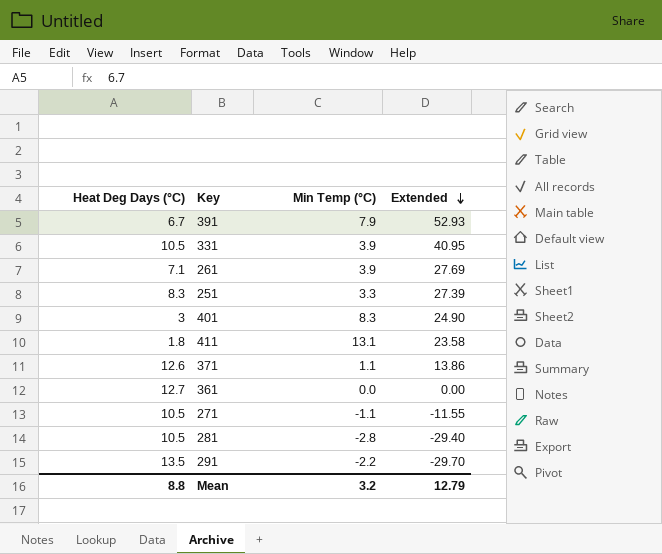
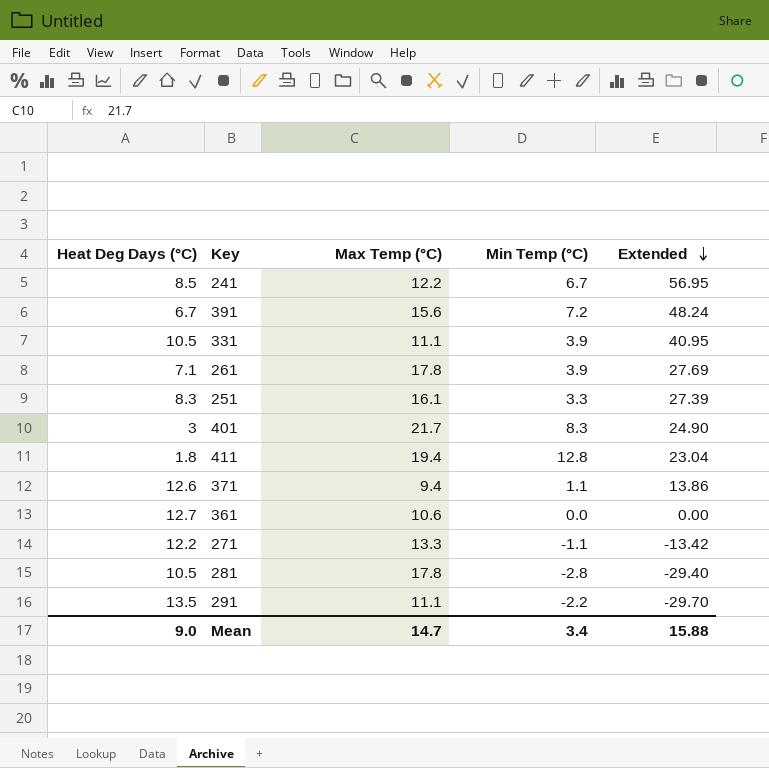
column Max Temp (°C) | position: none -> 3
row 241: none -> 8.5 | 12.2 | 6.7 | 56.95
391 | Min Temp (°C): 7.9 -> 7.2
391 | Extended: 52.93 -> 48.24
411 | Min Temp (°C): 13.1 -> 12.8
411 | Extended: 23.58 -> 23.04
271 | Heat Deg Days (°C): 10.5 -> 12.2
271 | Extended: -11.55 -> -13.42
Mean | Heat Deg Days (°C): 8.8 -> 9.0
Mean | Min Temp (°C): 3.2 -> 3.4
Mean | Extended: 12.79 -> 15.88

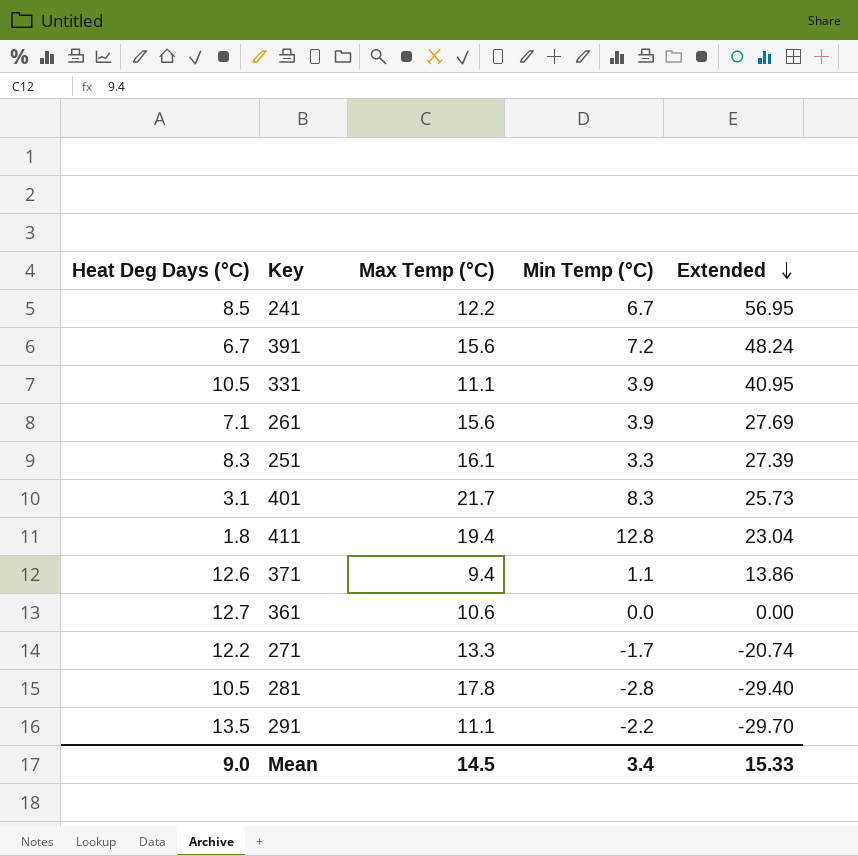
261 | Max Temp (°C): 17.8 -> 15.6
401 | Heat Deg Days (°C): 3 -> 3.1
401 | Extended: 24.90 -> 25.73
271 | Min Temp (°C): -1.1 -> -1.7
271 | Extended: -13.42 -> -20.74
Mean | Max Temp (°C): 14.7 -> 14.5
Mean | Extended: 15.88 -> 15.33

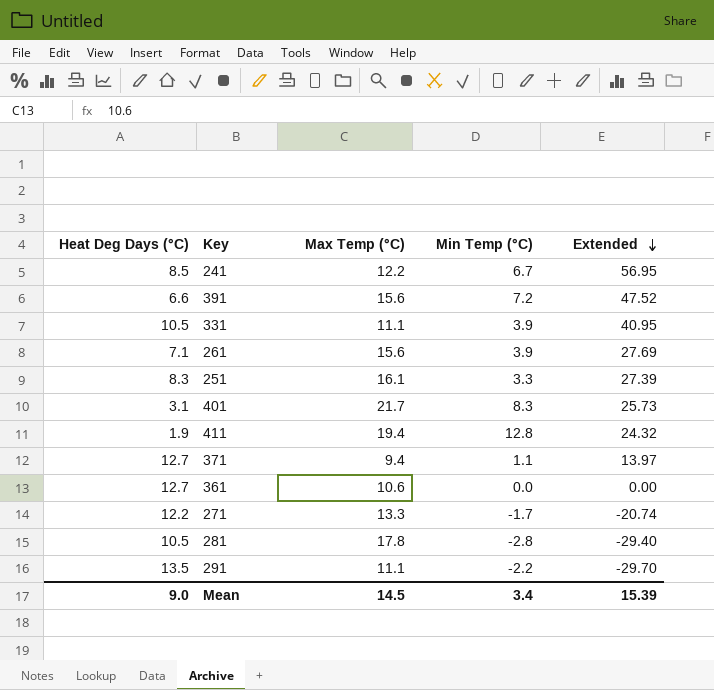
391 | Heat Deg Days (°C): 6.7 -> 6.6
391 | Extended: 48.24 -> 47.52
411 | Heat Deg Days (°C): 1.8 -> 1.9
411 | Extended: 23.04 -> 24.32
371 | Heat Deg Days (°C): 12.6 -> 12.7
371 | Extended: 13.86 -> 13.97
Mean | Extended: 15.33 -> 15.39

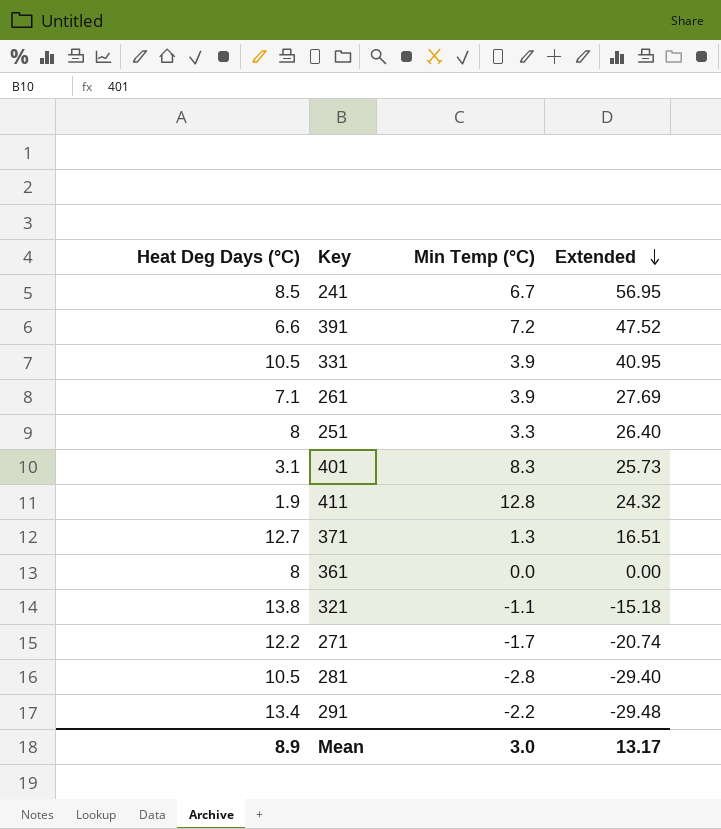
column Max Temp (°C) | position: 3 -> none
251 | Heat Deg Days (°C): 8.3 -> 8
251 | Extended: 27.39 -> 26.40
371 | Min Temp (°C): 1.1 -> 1.3
371 | Extended: 13.97 -> 16.51
361 | Heat Deg Days (°C): 12.7 -> 8
row 321: none -> 13.8 | -1.1 | -15.18
291 | Heat Deg Days (°C): 13.5 -> 13.4
291 | Extended: -29.70 -> -29.48
Mean | Heat Deg Days (°C): 9.0 -> 8.9
Mean | Min Temp (°C): 3.4 -> 3.0
Mean | Extended: 15.39 -> 13.17

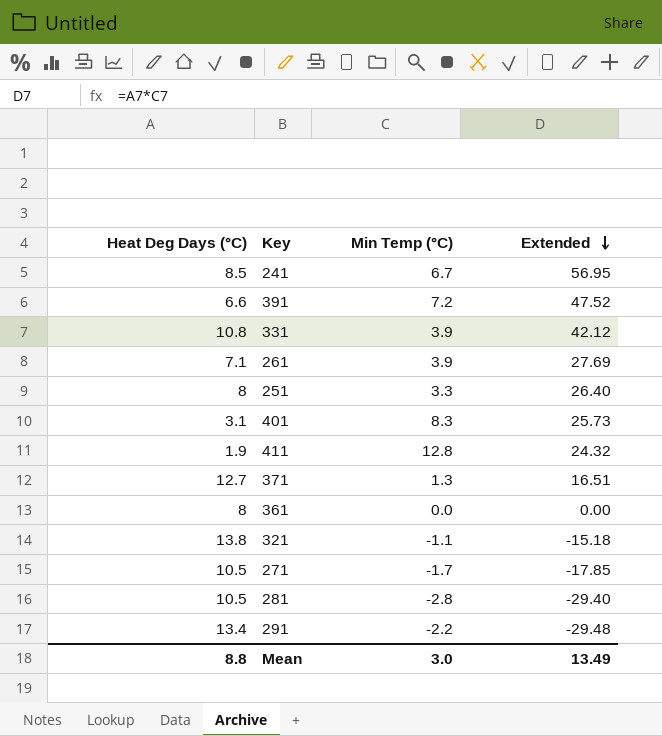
331 | Heat Deg Days (°C): 10.5 -> 10.8
331 | Extended: 40.95 -> 42.12
271 | Heat Deg Days (°C): 12.2 -> 10.5
271 | Extended: -20.74 -> -17.85
Mean | Heat Deg Days (°C): 8.9 -> 8.8
Mean | Extended: 13.17 -> 13.49

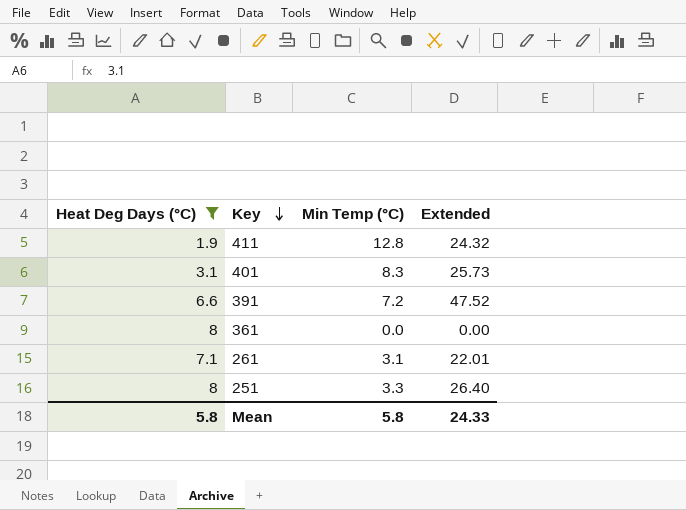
filter: none -> Heat Deg Days (°C) <= 8
row order: Extended descending -> Key descending
261 | Min Temp (°C): 3.9 -> 3.1
261 | Extended: 27.69 -> 22.01
Mean | Heat Deg Days (°C): 8.8 -> 5.8
Mean | Min Temp (°C): 3.0 -> 5.8
Mean | Extended: 13.49 -> 24.33

